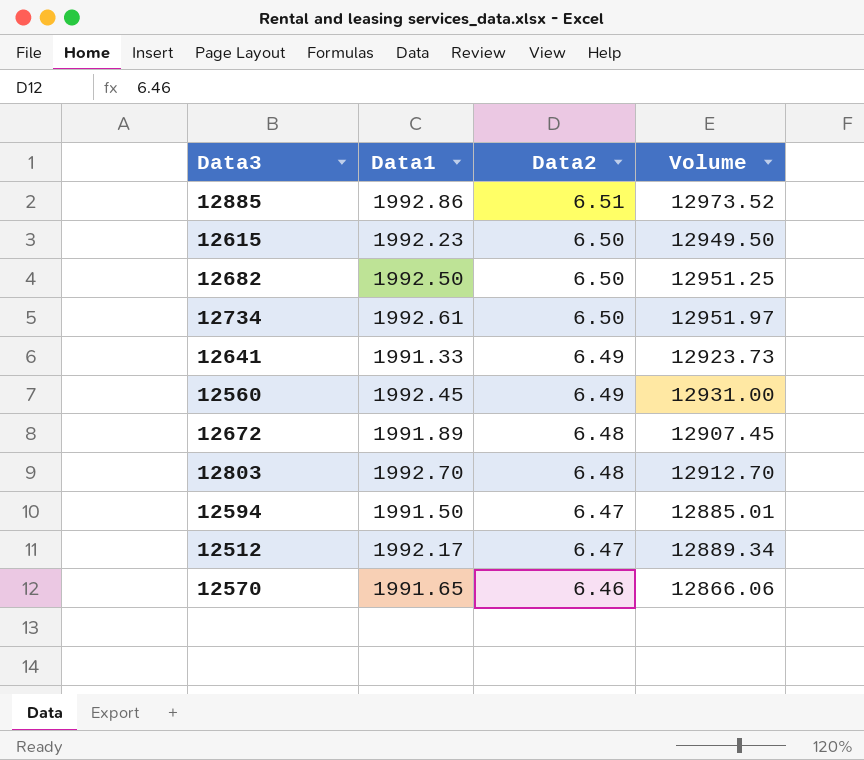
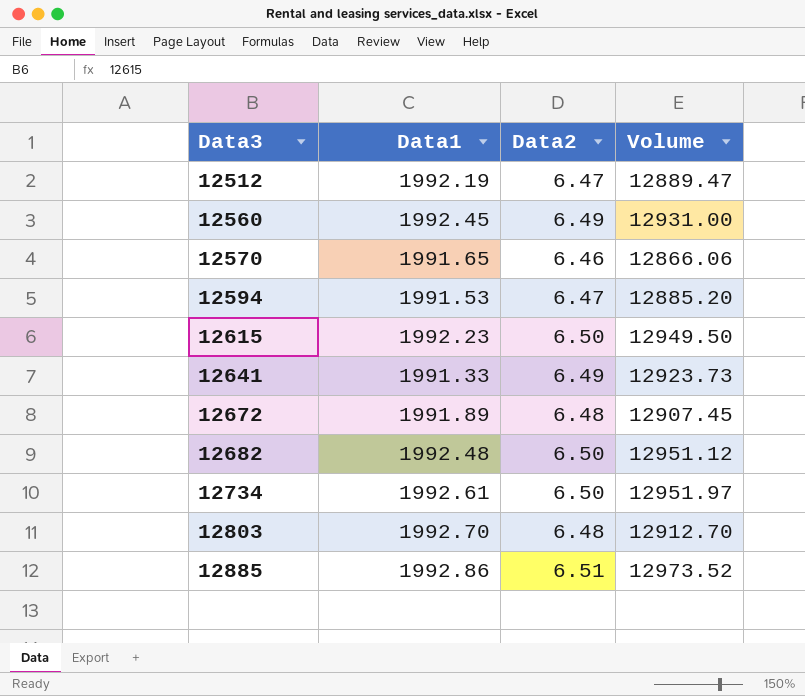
row order: Data2 descending -> Data3 ascending
12512 | Data1: 1992.17 -> 1992.19
12512 | Volume: 12889.34 -> 12889.47
12594 | Data1: 1991.50 -> 1991.53
12594 | Volume: 12885.01 -> 12885.20
12682 | Data1: 1992.50 -> 1992.48
12682 | Volume: 12951.25 -> 12951.12

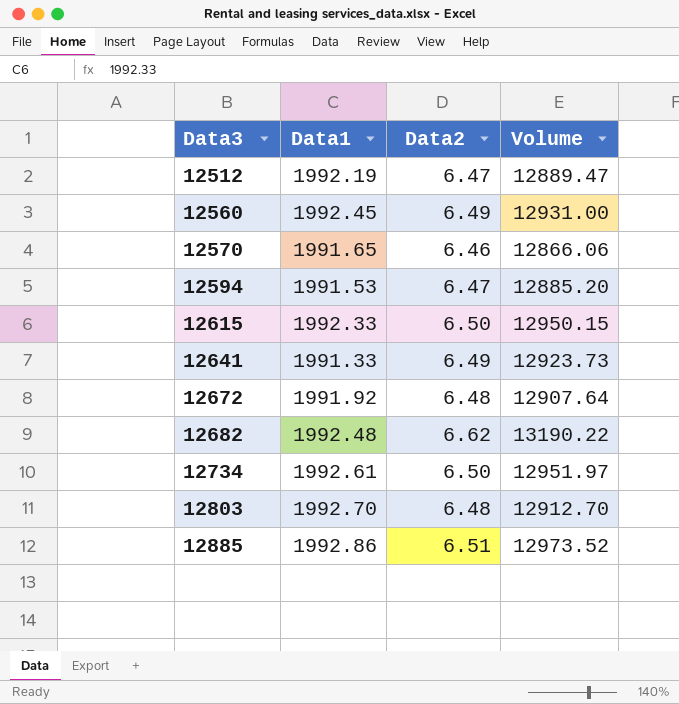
12615 | Data1: 1992.23 -> 1992.33
12615 | Volume: 12949.50 -> 12950.15
12672 | Data1: 1991.89 -> 1991.92
12672 | Volume: 12907.45 -> 12907.64
12682 | Data2: 6.50 -> 6.62
12682 | Volume: 12951.12 -> 13190.22

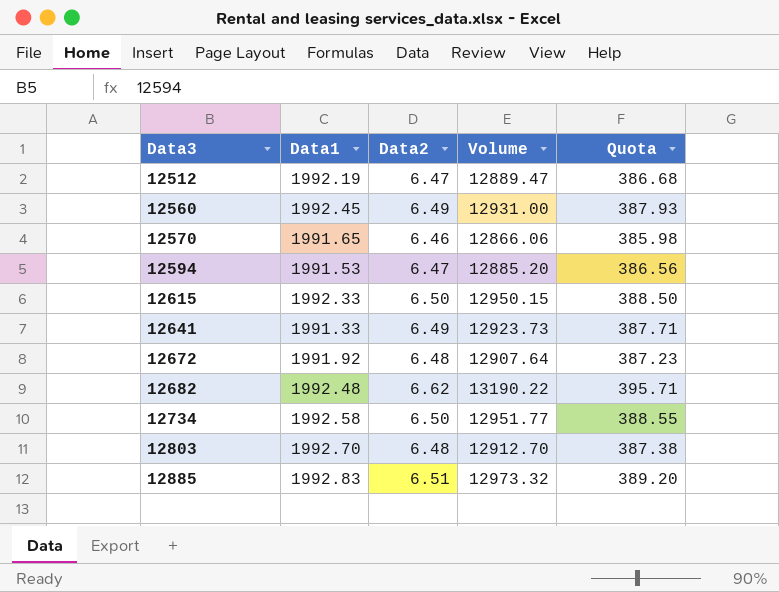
column Quota | formula: none -> [Volume] * 0.03
12734 | Data1: 1992.61 -> 1992.58
12734 | Volume: 12951.97 -> 12951.77
12885 | Data1: 1992.86 -> 1992.83
12885 | Volume: 12973.52 -> 12973.32

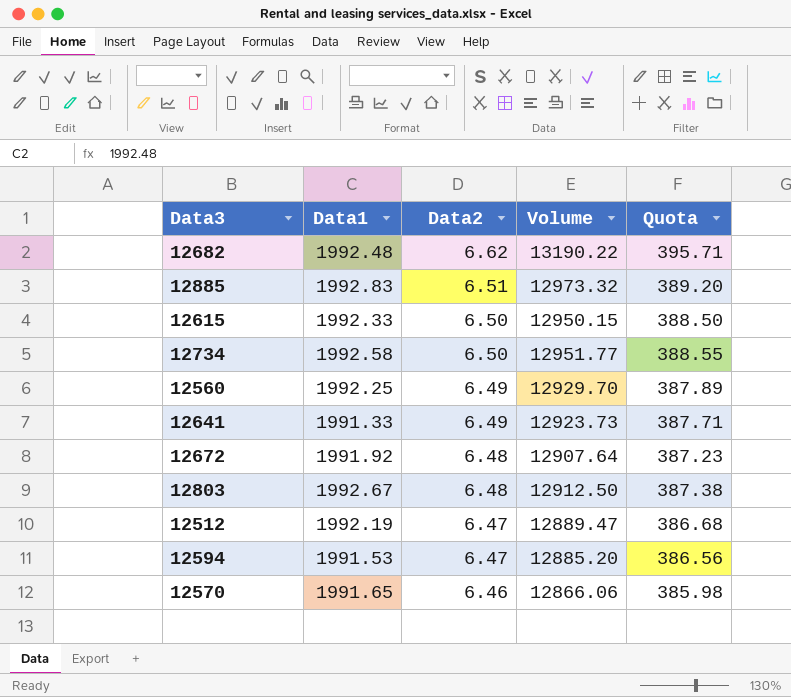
row order: Data3 ascending -> Data2 descending
12560 | Data1: 1992.45 -> 1992.25
12560 | Volume: 12931.00 -> 12929.70
12560 | Quota: 387.93 -> 387.89
12803 | Data1: 1992.70 -> 1992.67
12803 | Volume: 12912.70 -> 12912.50

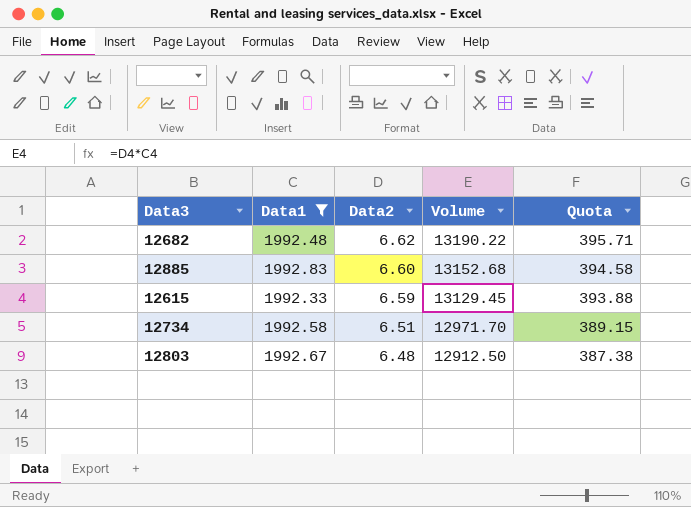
filter: none -> Data1 >= 1992.33
12885 | Data2: 6.51 -> 6.60
12885 | Volume: 12973.32 -> 13152.68
12885 | Quota: 389.20 -> 394.58
12615 | Data2: 6.50 -> 6.59
12615 | Volume: 12950.15 -> 13129.45
12615 | Quota: 388.50 -> 393.88
12734 | Data2: 6.50 -> 6.51
12734 | Volume: 12951.77 -> 12971.70
12734 | Quota: 388.55 -> 389.15

